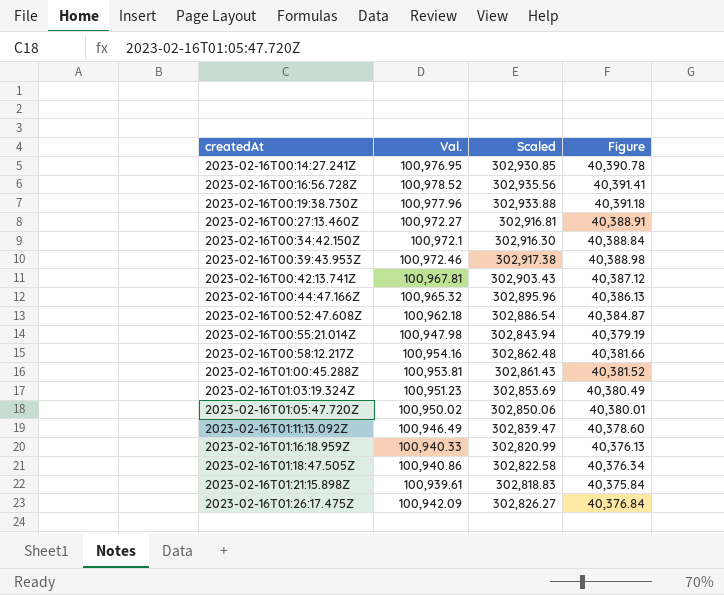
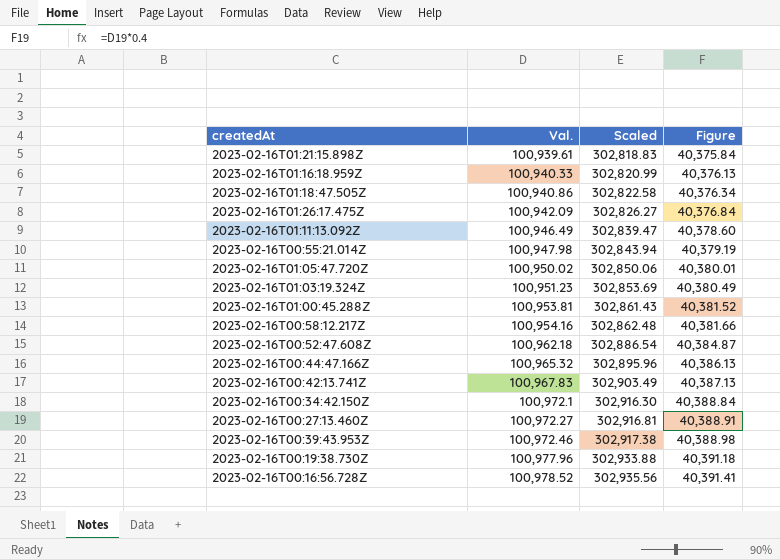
row order: createdAt ascending -> Val. ascending
row 2023-02-16T00:14:27.241Z: 100,976.95 | 302,930.85 | 40,390.78 -> none
2023-02-16T00:42:13.741Z | Val.: 100,967.81 -> 100,967.83
2023-02-16T00:42:13.741Z | Scaled: 302,903.43 -> 302,903.49
2023-02-16T00:42:13.741Z | Figure: 40,387.12 -> 40,387.13

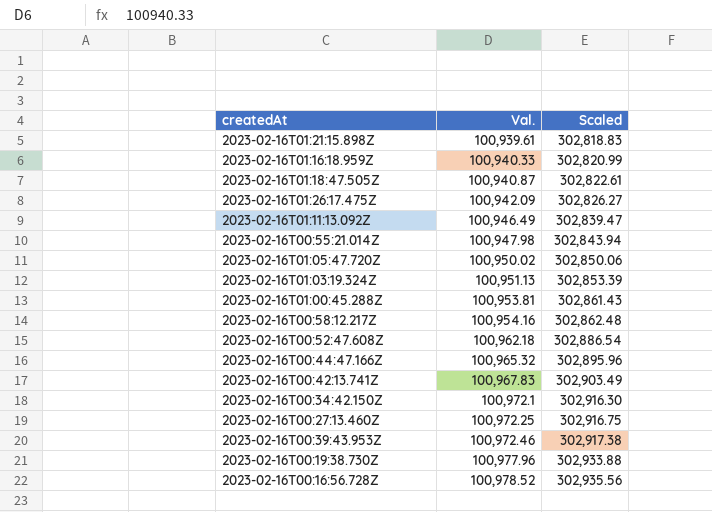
column Figure | formula: [Val.] * 0.4 -> none
2023-02-16T01:18:47.505Z | Val.: 100,940.86 -> 100,940.87
2023-02-16T01:18:47.505Z | Scaled: 302,822.58 -> 302,822.61
2023-02-16T01:03:19.324Z | Val.: 100,951.23 -> 100,951.13
2023-02-16T01:03:19.324Z | Scaled: 302,853.69 -> 302,853.39
2023-02-16T00:27:13.460Z | Val.: 100,972.27 -> 100,972.25
2023-02-16T00:27:13.460Z | Scaled: 302,916.81 -> 302,916.75

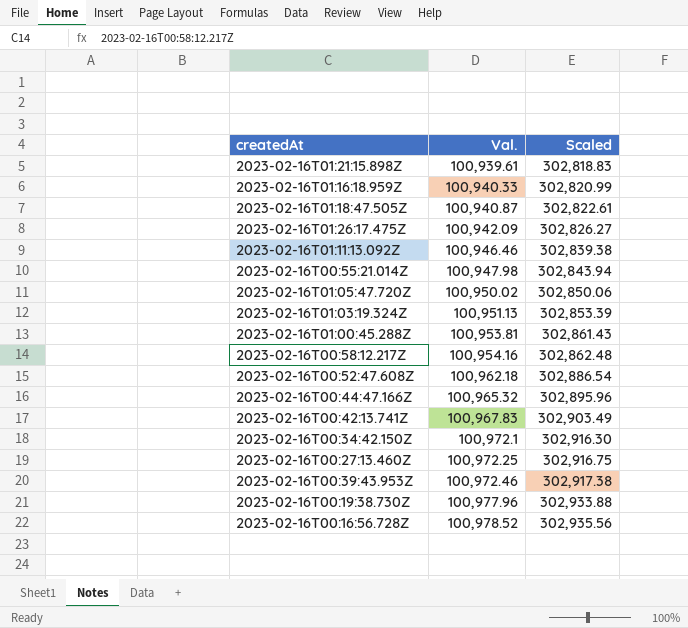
2023-02-16T01:11:13.092Z | Val.: 100,946.49 -> 100,946.46
2023-02-16T01:11:13.092Z | Scaled: 302,839.47 -> 302,839.38

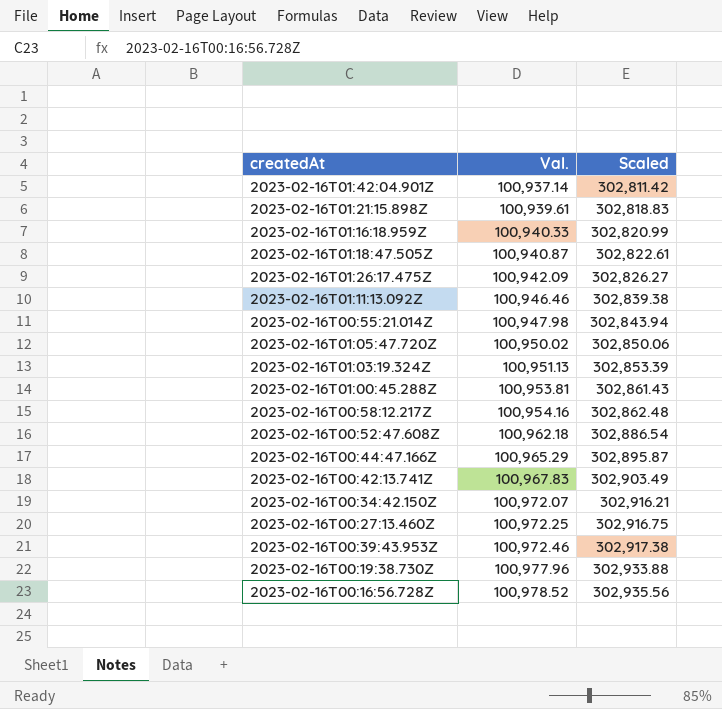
row 2023-02-16T01:42:04.901Z: none -> 100,937.14 | 302,811.42
2023-02-16T00:44:47.166Z | Val.: 100,965.32 -> 100,965.29
2023-02-16T00:44:47.166Z | Scaled: 302,895.96 -> 302,895.87
2023-02-16T00:34:42.150Z | Val.: 100,972.1 -> 100,972.07
2023-02-16T00:34:42.150Z | Scaled: 302,916.30 -> 302,916.21

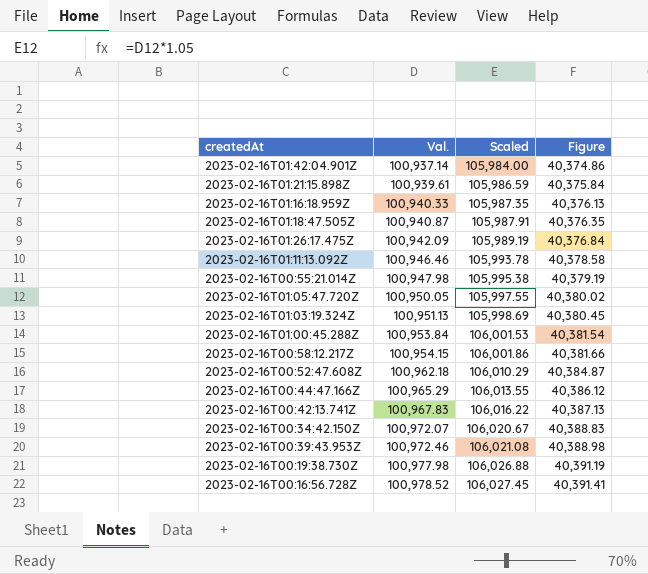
column Scaled | formula: [Val.] * 3 -> [Val.] * 1.05
column Figure | formula: none -> [Val.] * 0.4
row 2023-02-16T00:27:13.460Z: 100,972.25 | 302,916.75 -> none
2023-02-16T01:05:47.720Z | Val.: 100,950.02 -> 100,950.05
2023-02-16T01:00:45.288Z | Val.: 100,953.81 -> 100,953.84
2023-02-16T00:58:12.217Z | Val.: 100,954.16 -> 100,954.15
2023-02-16T00:19:38.730Z | Val.: 100,977.96 -> 100,977.98

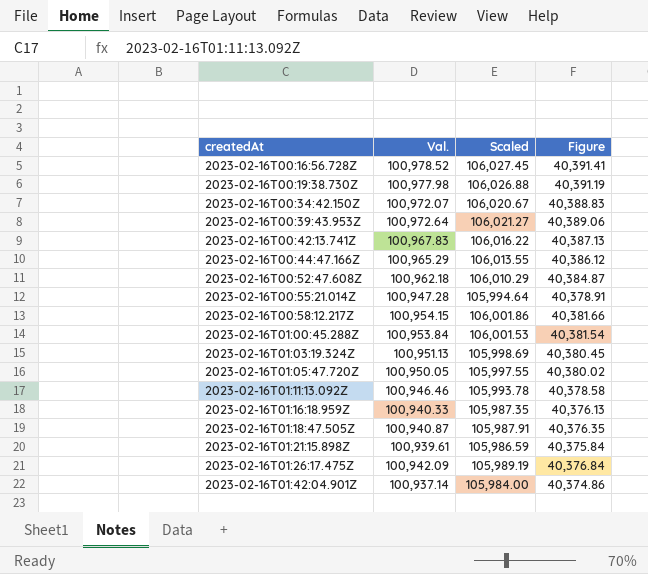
row order: Val. ascending -> createdAt ascending
2023-02-16T00:39:43.953Z | Val.: 100,972.46 -> 100,972.64
2023-02-16T00:39:43.953Z | Scaled: 106,021.08 -> 106,021.27
2023-02-16T00:39:43.953Z | Figure: 40,388.98 -> 40,389.06
2023-02-16T00:55:21.014Z | Val.: 100,947.98 -> 100,947.28
2023-02-16T00:55:21.014Z | Scaled: 105,995.38 -> 105,994.64
2023-02-16T00:55:21.014Z | Figure: 40,379.19 -> 40,378.91

